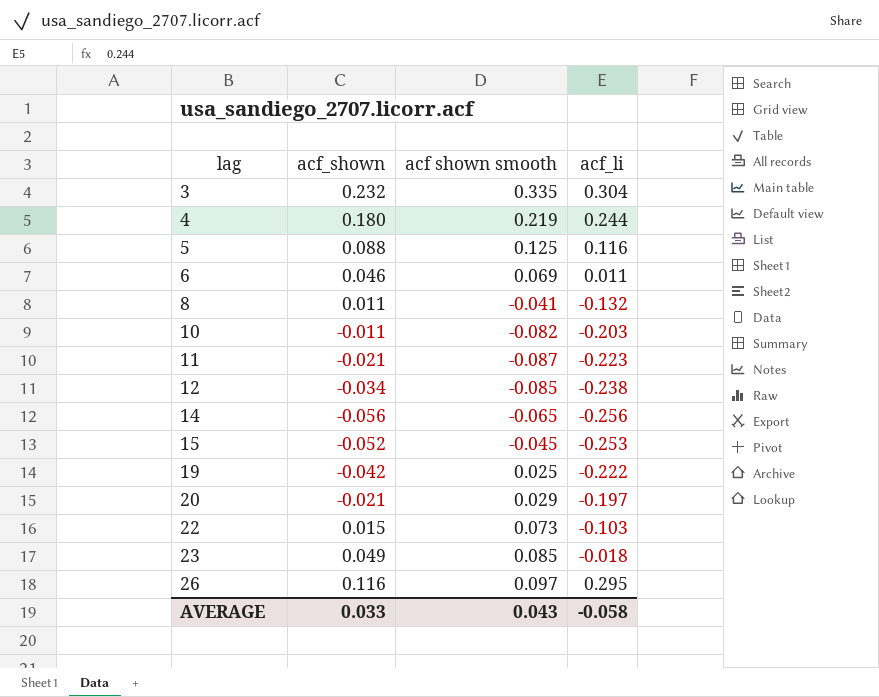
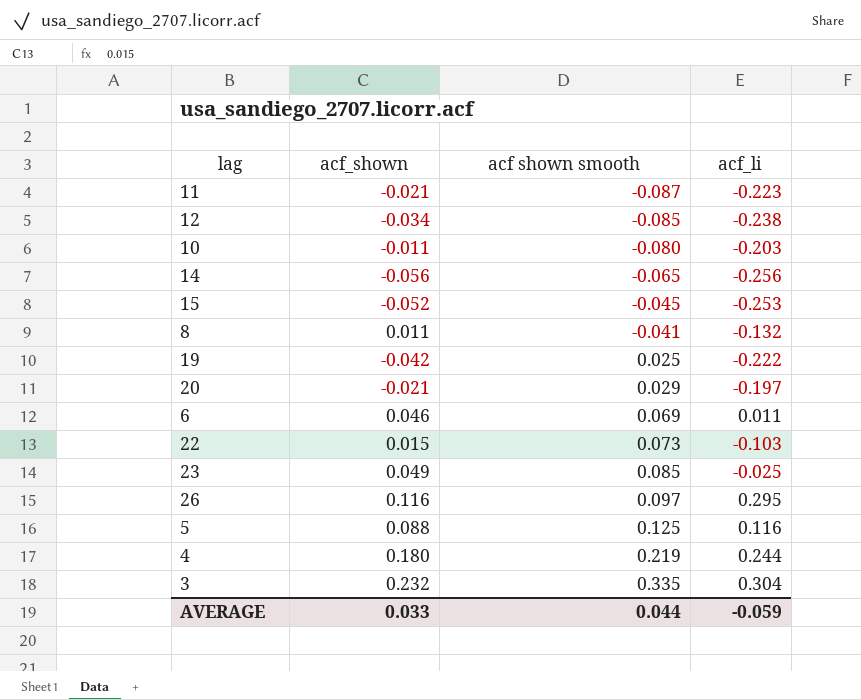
row order: lag ascending -> acf shown smooth ascending
10 | acf shown smooth: -0.082 -> -0.080
23 | acf_li: -0.018 -> -0.025
AVERAGE | acf shown smooth: 0.043 -> 0.044
AVERAGE | acf_li: -0.058 -> -0.059

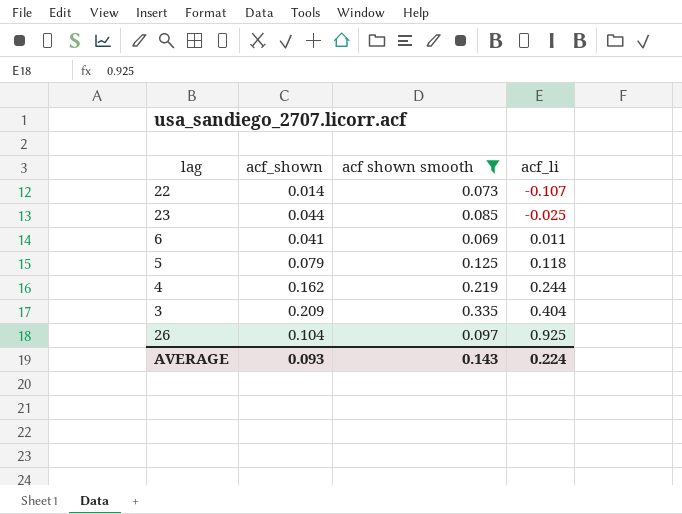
filter: none -> acf shown smooth >= 0.069
row order: acf shown smooth ascending -> acf_li ascending
22 | acf_shown: 0.015 -> 0.014
22 | acf_li: -0.103 -> -0.107
23 | acf_shown: 0.049 -> 0.044
6 | acf_shown: 0.046 -> 0.041
5 | acf_shown: 0.088 -> 0.079
5 | acf_li: 0.116 -> 0.118
4 | acf_shown: 0.180 -> 0.162
3 | acf_shown: 0.232 -> 0.209
3 | acf_li: 0.304 -> 0.404
26 | acf_shown: 0.116 -> 0.104
26 | acf_li: 0.295 -> 0.925
AVERAGE | acf_shown: 0.033 -> 0.093
AVERAGE | acf shown smooth: 0.044 -> 0.143
AVERAGE | acf_li: -0.059 -> 0.224

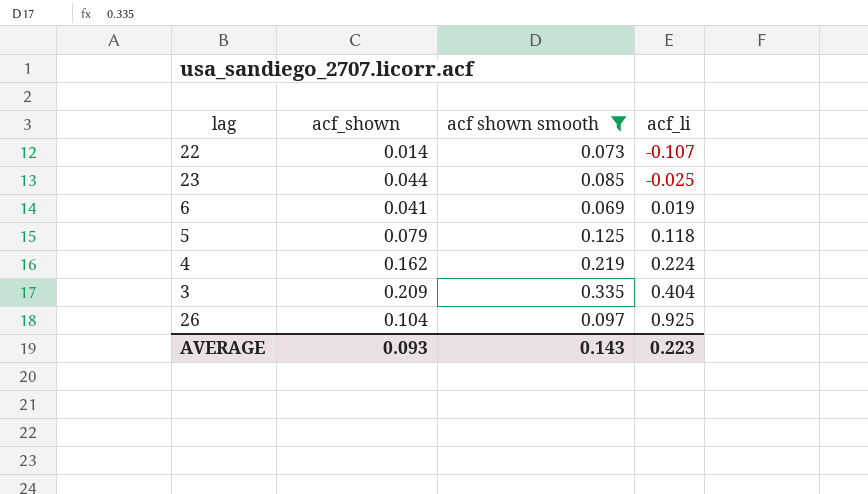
6 | acf_li: 0.011 -> 0.019
4 | acf_li: 0.244 -> 0.224
AVERAGE | acf_li: 0.224 -> 0.223

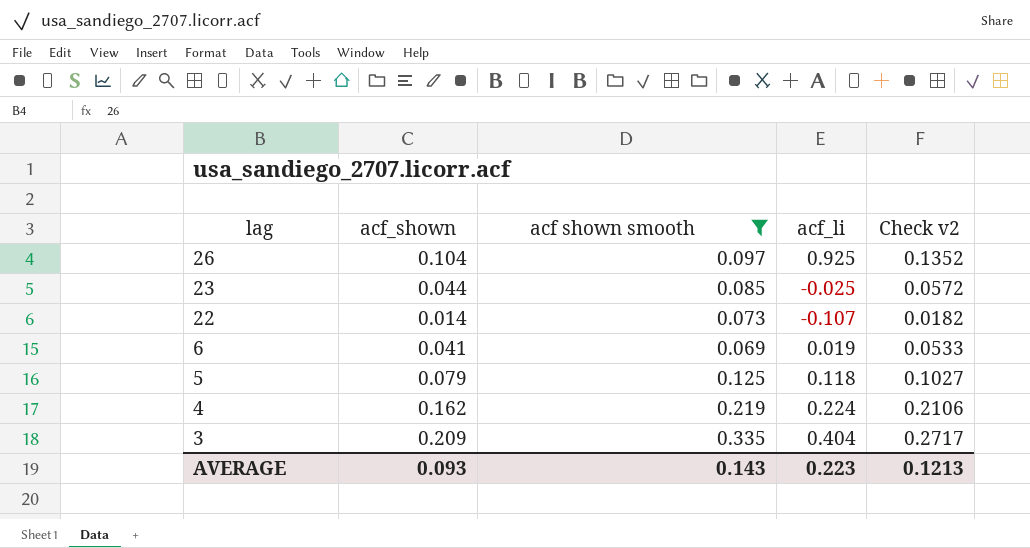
row order: acf_li ascending -> lag descending
column Check v2 | formula: none -> [acf_shown] * 1.3

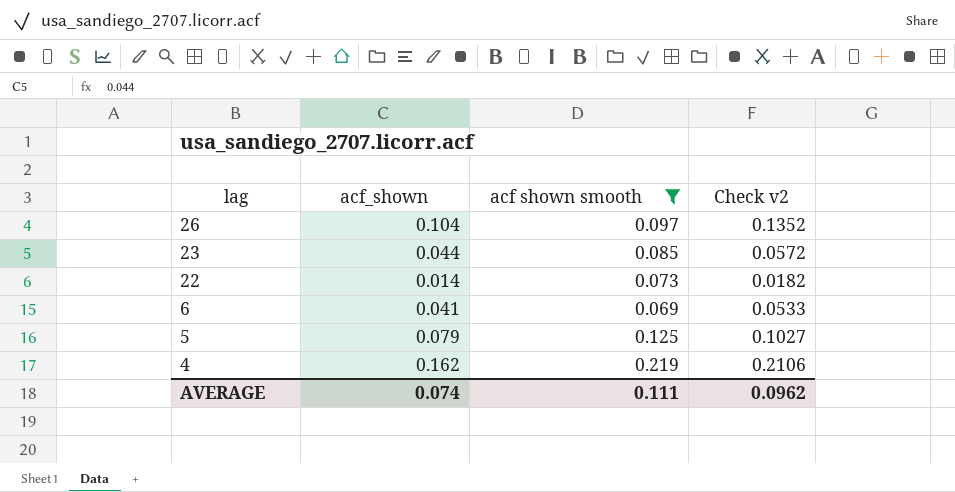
column acf_li | position: 4 -> none
row 3: 0.209 | 0.335 | 0.404 | 0.2717 -> none
AVERAGE | acf_shown: 0.093 -> 0.074
AVERAGE | acf shown smooth: 0.143 -> 0.111
AVERAGE | Check v2: 0.1213 -> 0.0962

